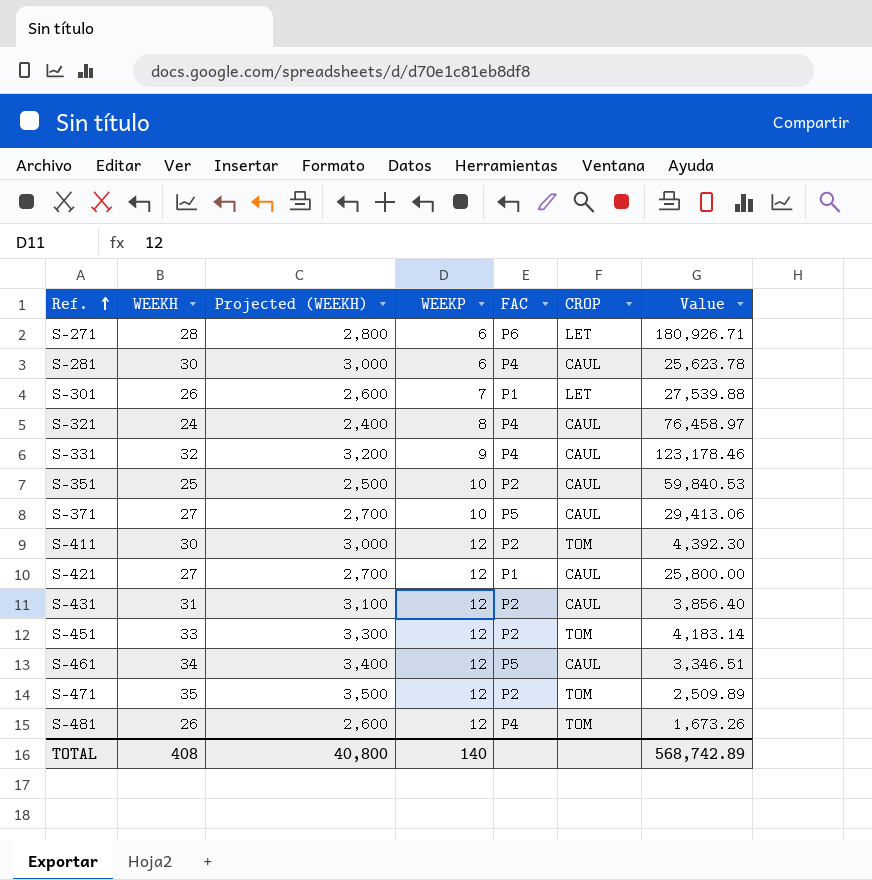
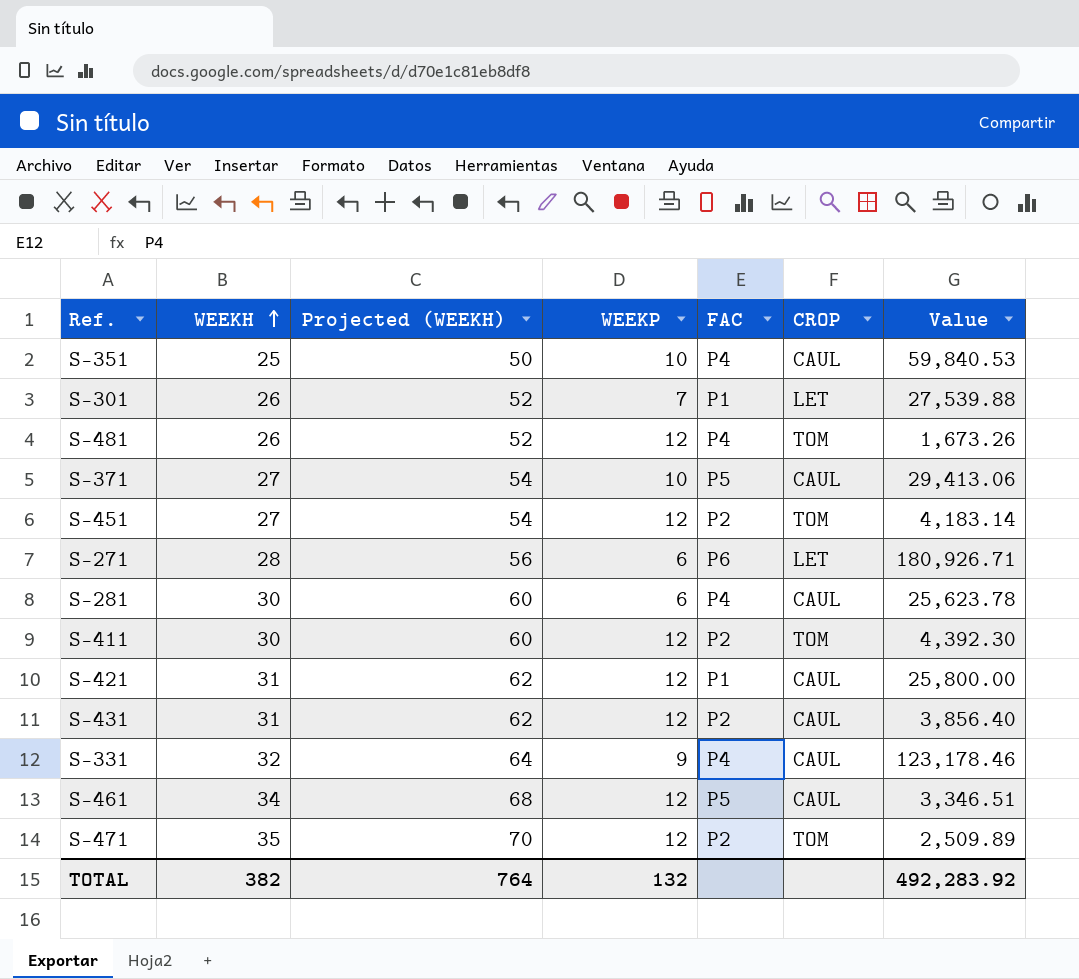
row order: Ref. ascending -> WEEKH ascending
column Projected (WEEKH) | formula: [WEEKH] * 100 -> [WEEKH] * 2
row S-321: 24 | 2,400 | 8 | P4 | CAUL | 76,458.97 -> none
S-351 | FAC: P2 -> P4
S-451 | WEEKH: 33 -> 27
S-421 | WEEKH: 27 -> 31
TOTAL | WEEKH: 408 -> 382
TOTAL | Projected (WEEKH): 40,800 -> 764
TOTAL | WEEKP: 140 -> 132
TOTAL | Value: 568,742.89 -> 492,283.92

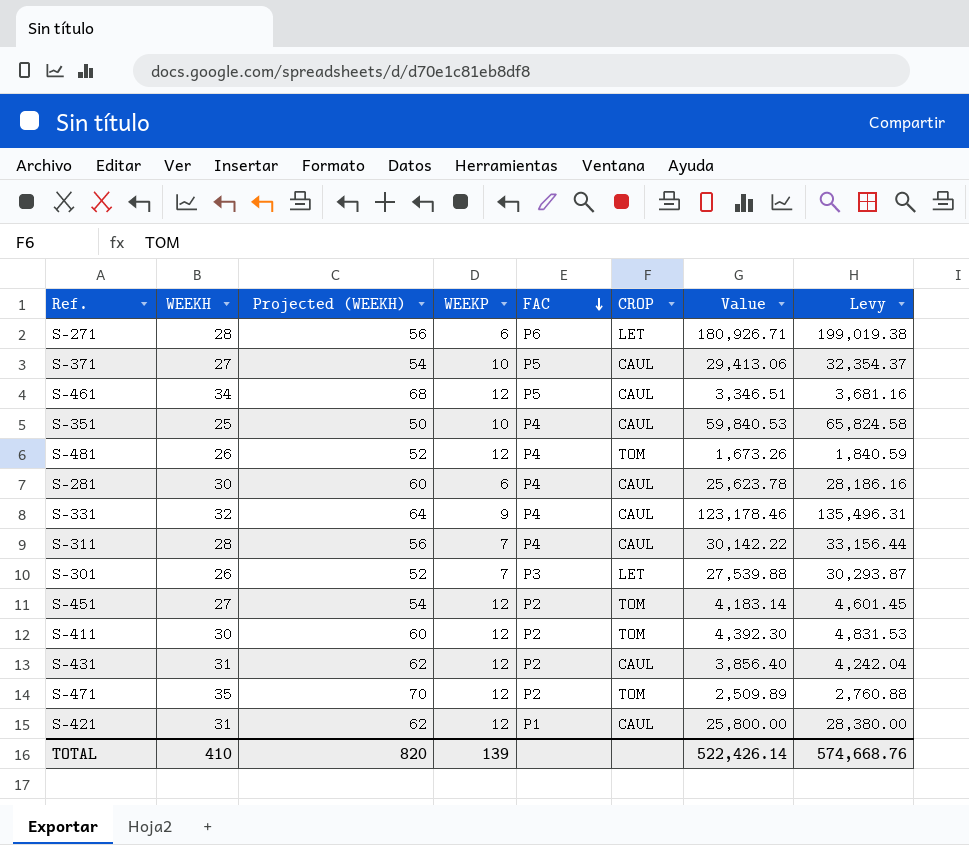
row order: WEEKH ascending -> FAC descending
column Levy | formula: none -> [Value] * 1.1
row S-311: none -> 28 | 56 | 7 | P4 | CAUL | 30,142.22 | 33,156.44
S-301 | FAC: P1 -> P3
TOTAL | WEEKH: 382 -> 410
TOTAL | Projected (WEEKH): 764 -> 820
TOTAL | WEEKP: 132 -> 139
TOTAL | Value: 492,283.92 -> 522,426.14

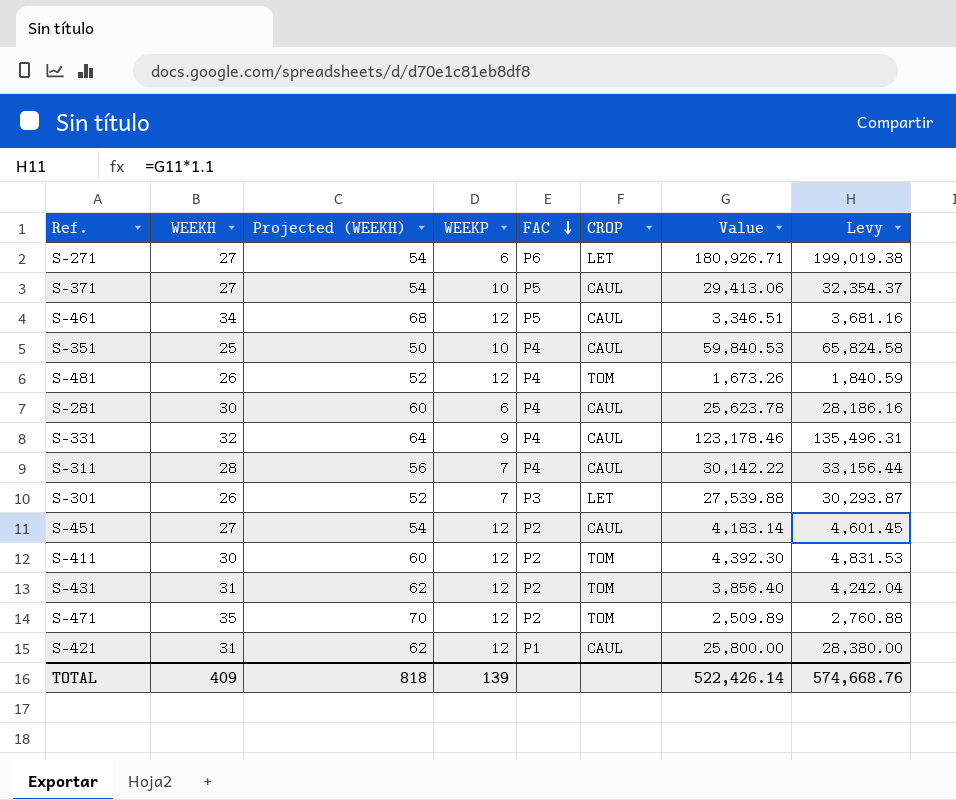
S-271 | WEEKH: 28 -> 27
S-271 | Projected (WEEKH): 56 -> 54
S-451 | CROP: TOM -> CAUL
S-431 | CROP: CAUL -> TOM
TOTAL | WEEKH: 410 -> 409
TOTAL | Projected (WEEKH): 820 -> 818

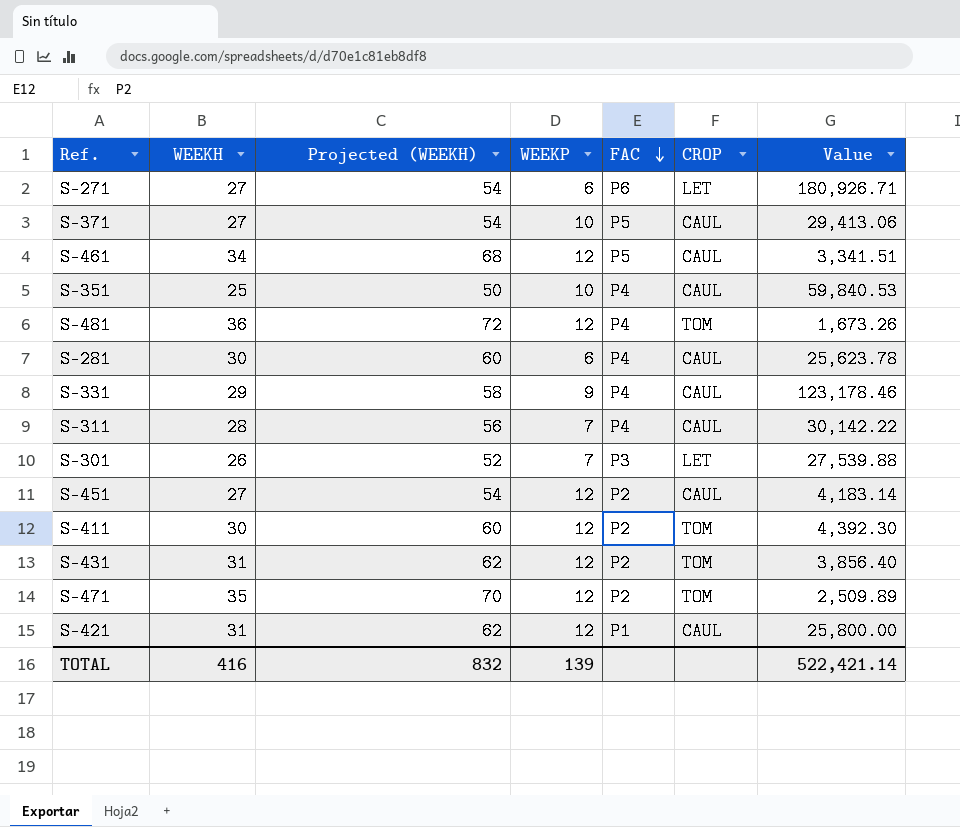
column Levy | formula: [Value] * 1.1 -> none
S-461 | Value: 3,346.51 -> 3,341.51
S-481 | WEEKH: 26 -> 36
S-481 | Projected (WEEKH): 52 -> 72
S-331 | WEEKH: 32 -> 29
S-331 | Projected (WEEKH): 64 -> 58
TOTAL | WEEKH: 409 -> 416
TOTAL | Projected (WEEKH): 818 -> 832
TOTAL | Value: 522,426.14 -> 522,421.14

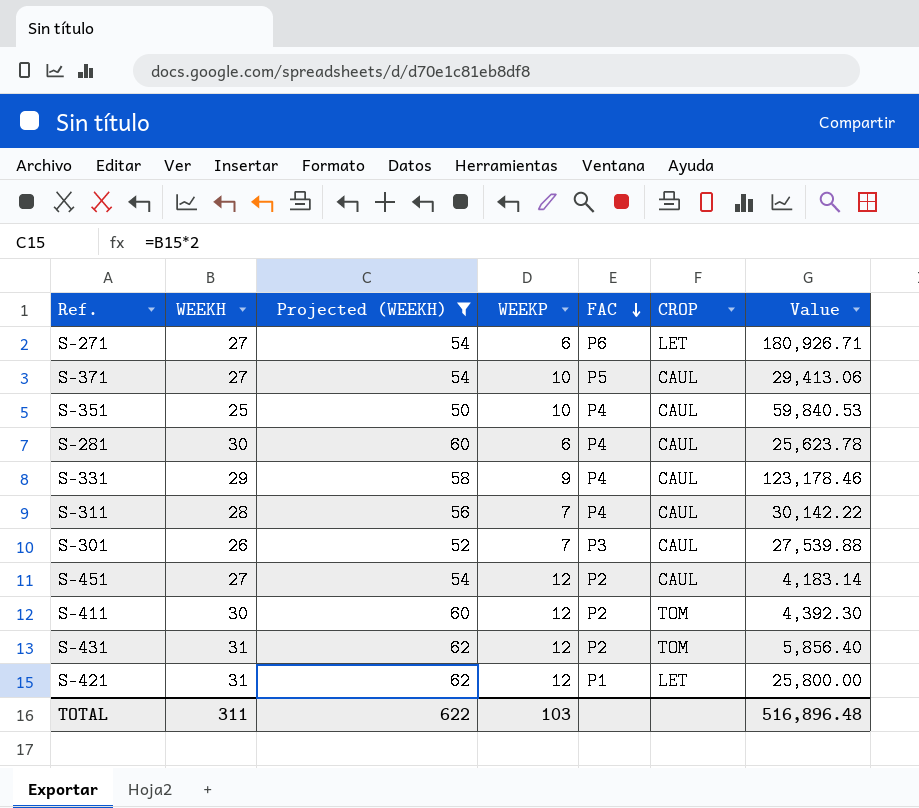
filter: none -> Projected (WEEKH) <= 62
S-301 | CROP: LET -> CAUL
S-431 | Value: 3,856.40 -> 5,856.40
S-421 | CROP: CAUL -> LET
TOTAL | WEEKH: 416 -> 311
TOTAL | Projected (WEEKH): 832 -> 622
TOTAL | WEEKP: 139 -> 103
TOTAL | Value: 522,421.14 -> 516,896.48

